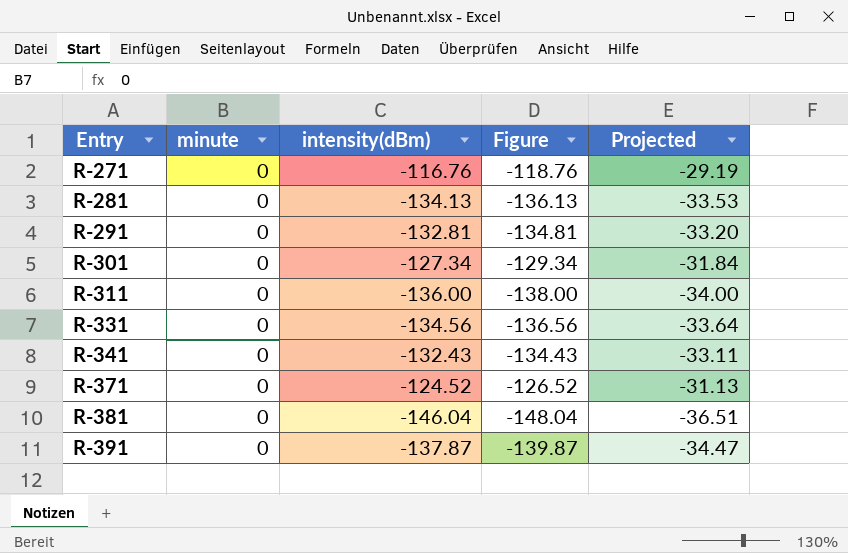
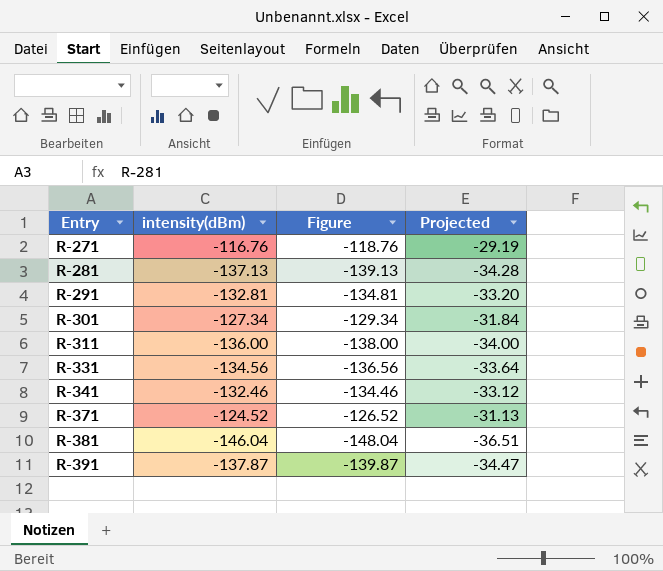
column minute | position: 2 -> none
R-281 | intensity(dBm): -134.13 -> -137.13
R-281 | Figure: -136.13 -> -139.13
R-281 | Projected: -33.53 -> -34.28
R-341 | intensity(dBm): -132.43 -> -132.46
R-341 | Figure: -134.43 -> -134.46
R-341 | Projected: -33.11 -> -33.12

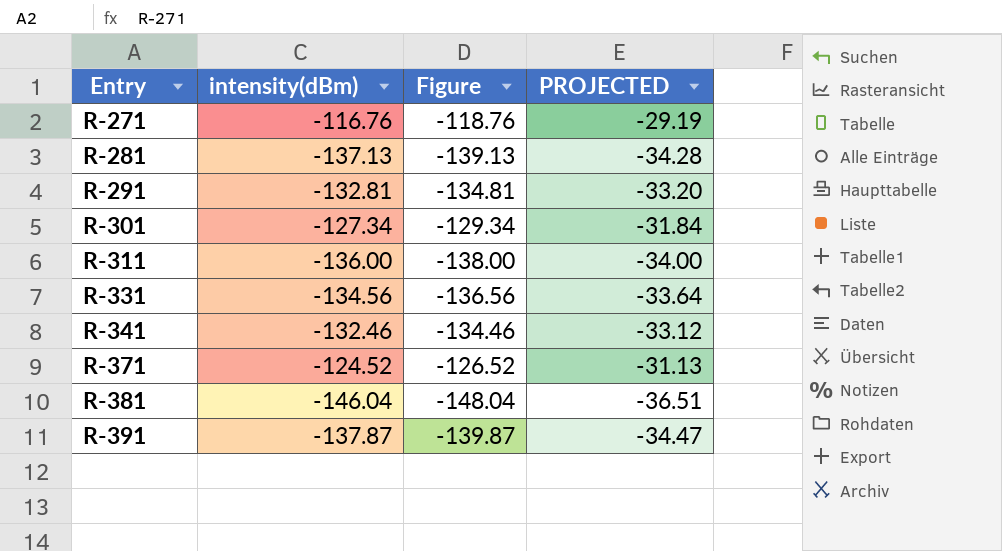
column name: Projected -> PROJECTED

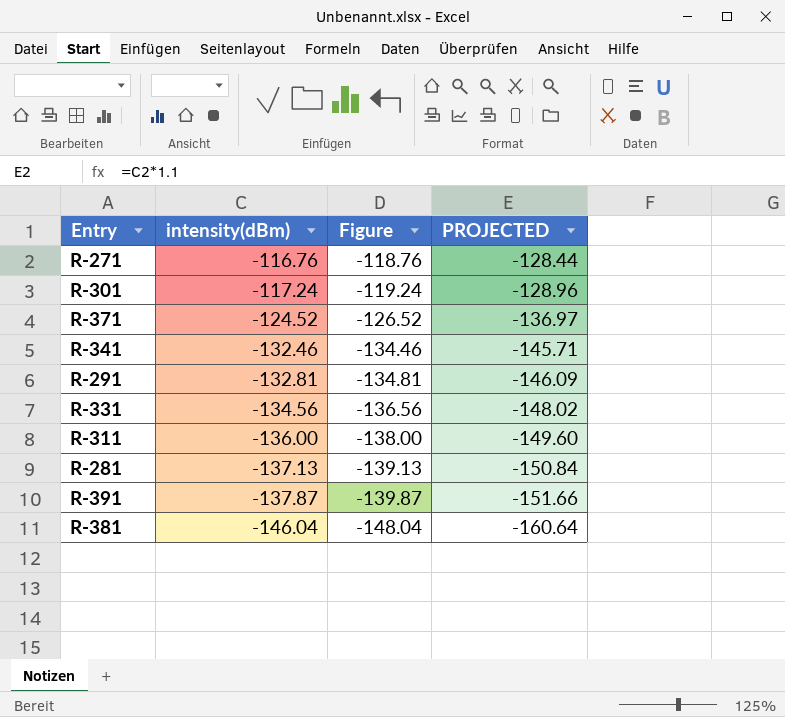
row order: Entry ascending -> intensity(dBm) descending
column PROJECTED | formula: [intensity(dBm)] * 0.25 -> [intensity(dBm)] * 1.1
R-301 | intensity(dBm): -127.34 -> -117.24
R-301 | Figure: -129.34 -> -119.24

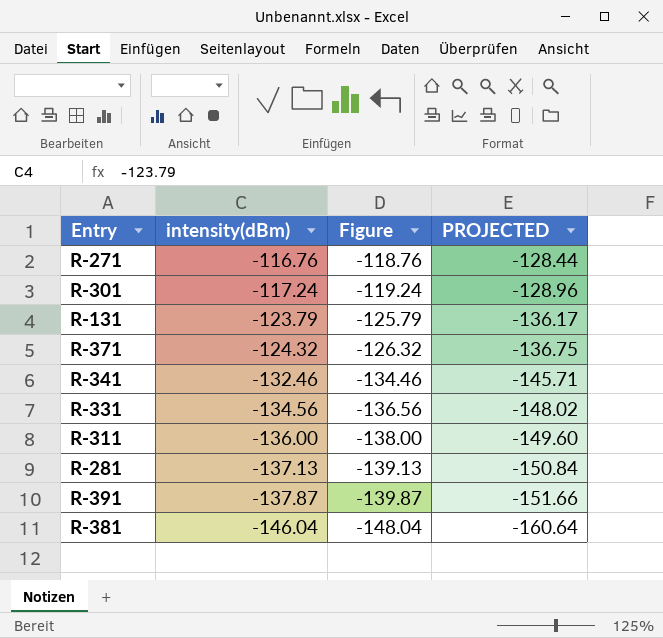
row R-291: -132.81 | -134.81 | -146.09 -> none
row R-131: none -> -123.79 | -125.79 | -136.17
R-371 | intensity(dBm): -124.52 -> -124.32
R-371 | Figure: -126.52 -> -126.32
R-371 | PROJECTED: -136.97 -> -136.75

